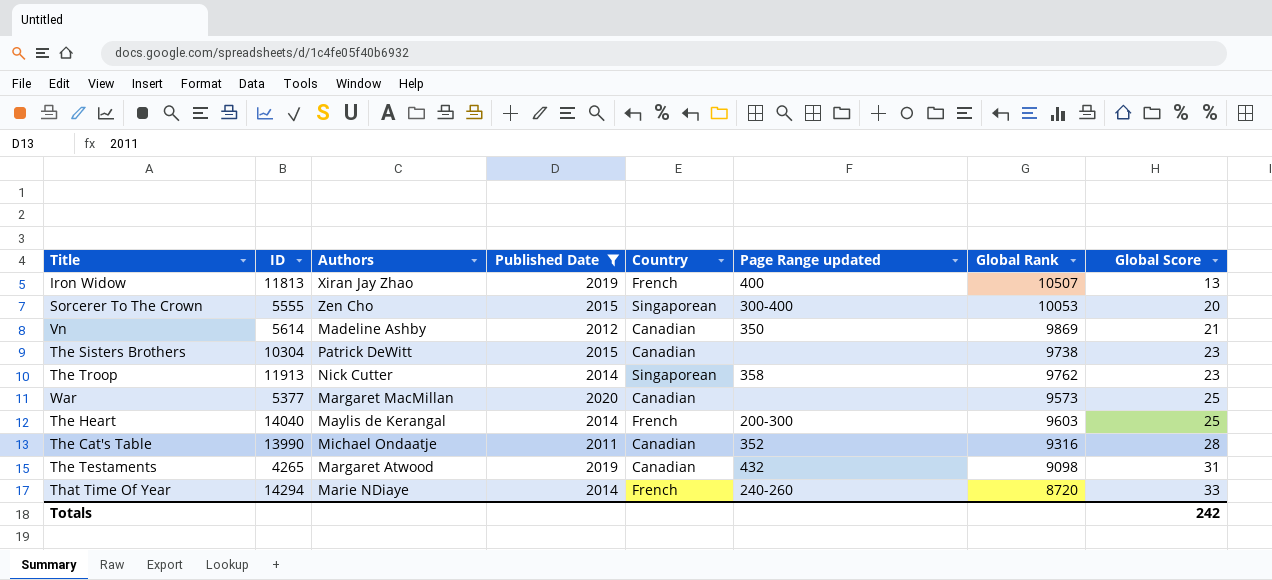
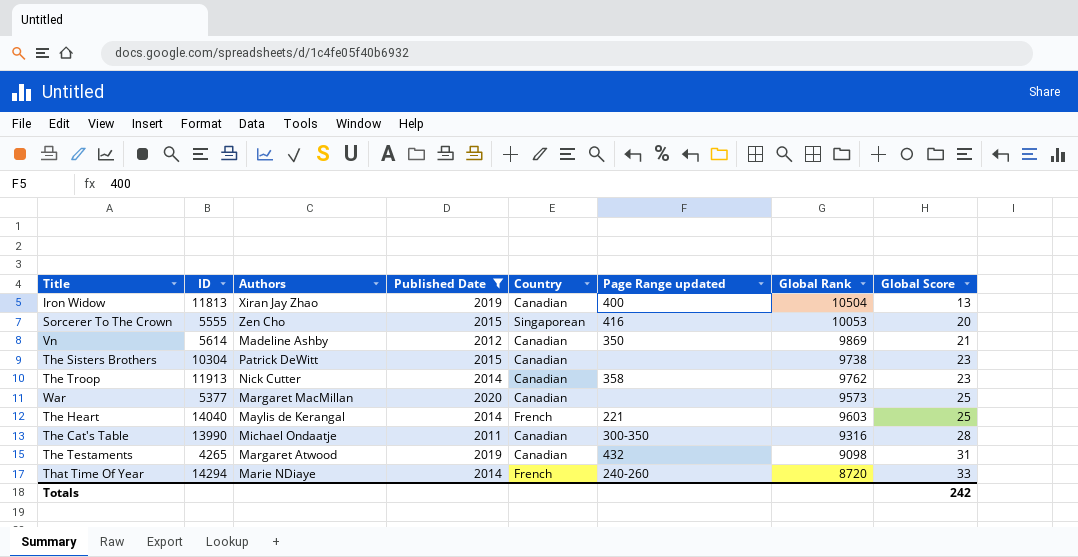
Iron Widow | Country: French -> Canadian
Iron Widow | Global Rank: 10507 -> 10504
Sorcerer To The Crown | Page Range updated: 300-400 -> 416
The Troop | Country: Singaporean -> Canadian
The Heart | Page Range updated: 200-300 -> 221
The Cat's Table | Page Range updated: 352 -> 300-350

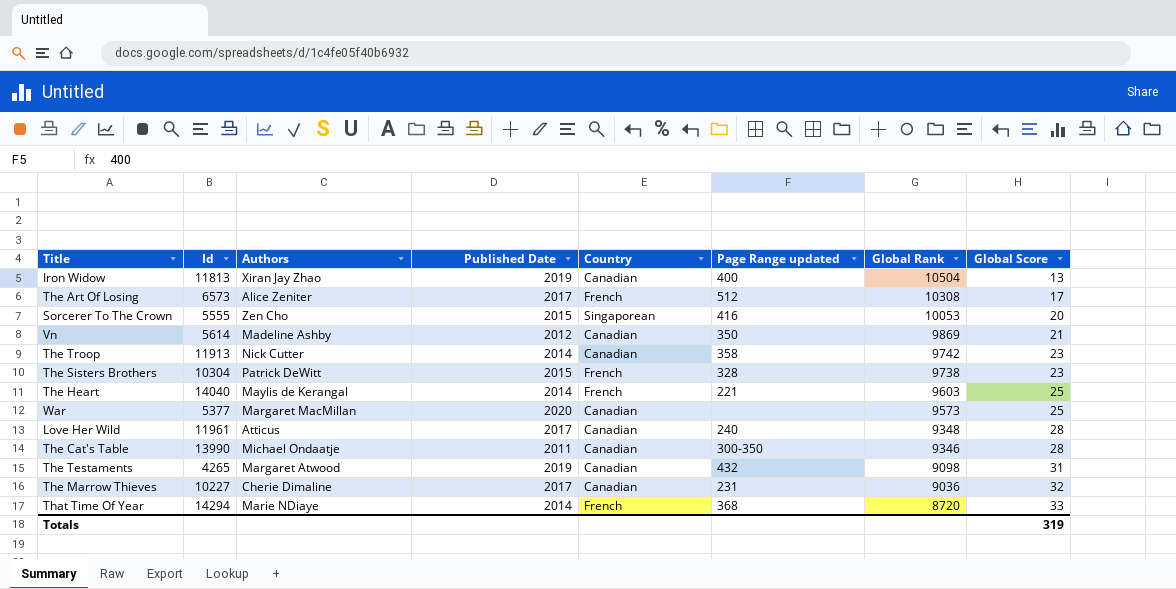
filter: Published Date != 2017 -> none
row order: Global Score ascending -> Global Rank descending
column name: ID -> Id
The Troop | Global Rank: 9762 -> 9742
The Sisters Brothers | Country: Canadian -> French
The Sisters Brothers | Page Range updated: none -> 328
The Cat's Table | Global Rank: 9316 -> 9346
That Time Of Year | Page Range updated: 240-260 -> 368
Totals | Global Score: 242 -> 319

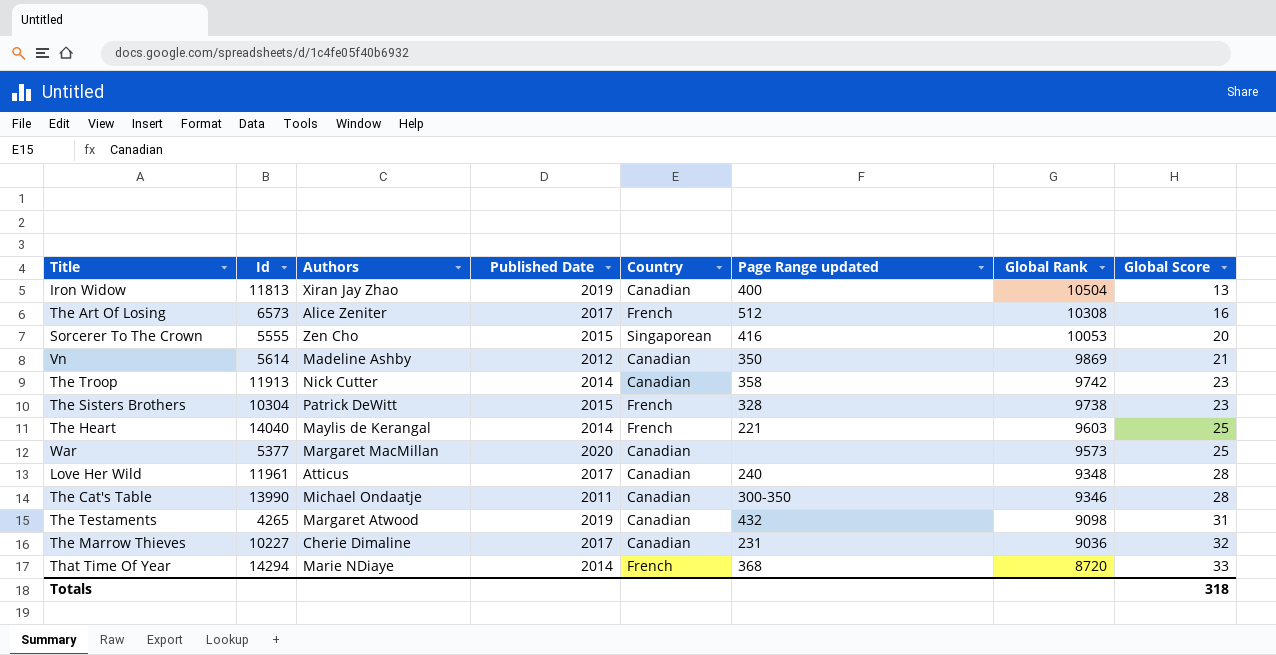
The Art Of Losing | Global Score: 17 -> 16
Totals | Global Score: 319 -> 318

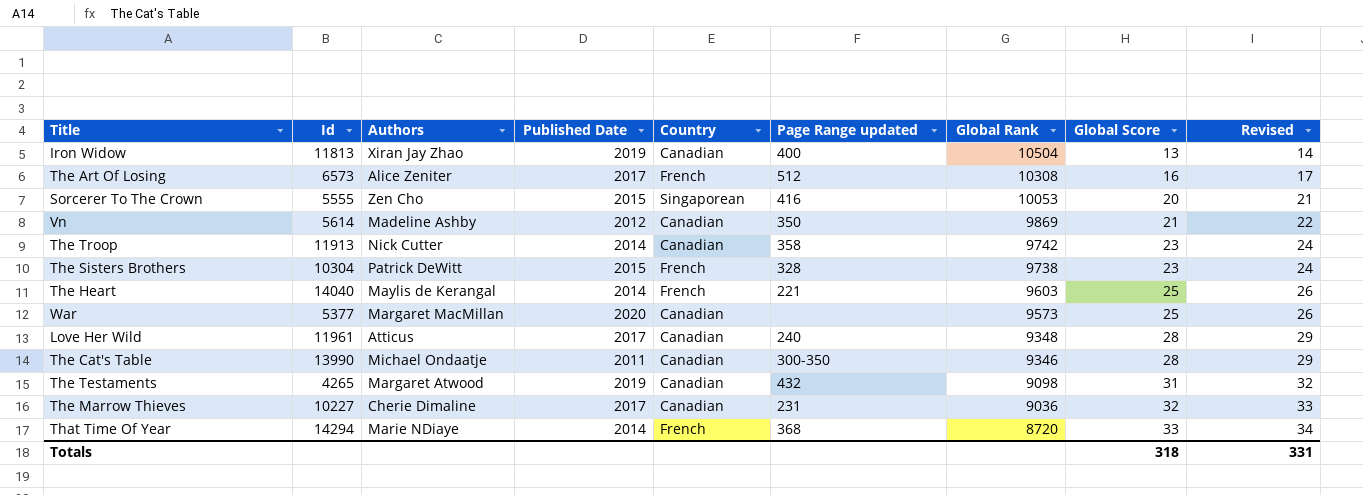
column Revised | formula: none -> [Global Score] + 1

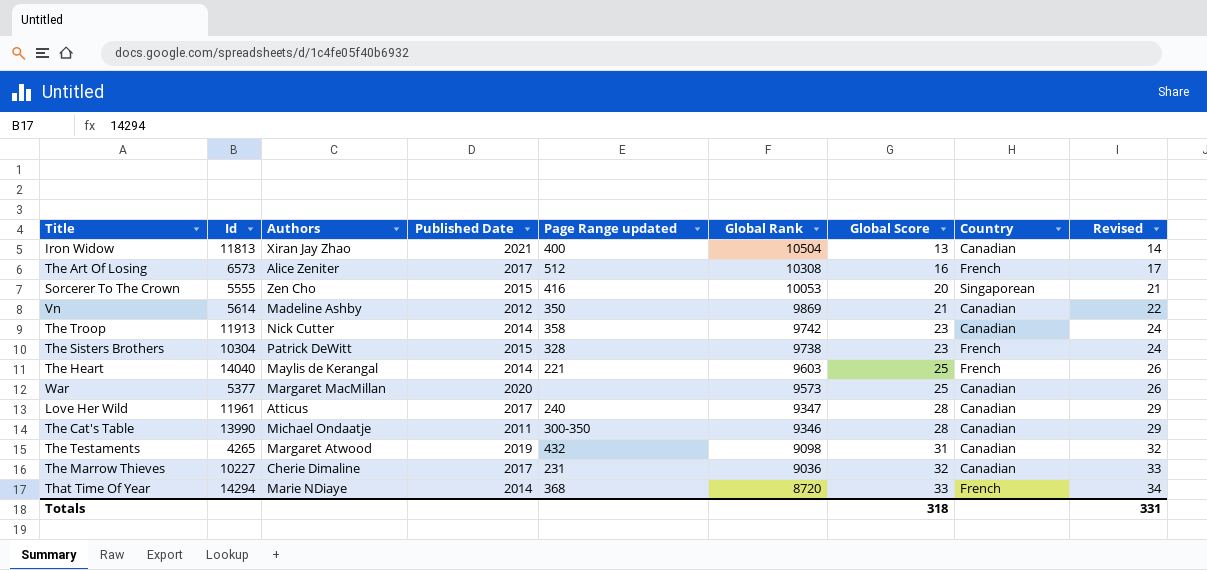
column Country | position: 5 -> 8
Iron Widow | Published Date: 2019 -> 2021
Love Her Wild | Global Rank: 9348 -> 9347

